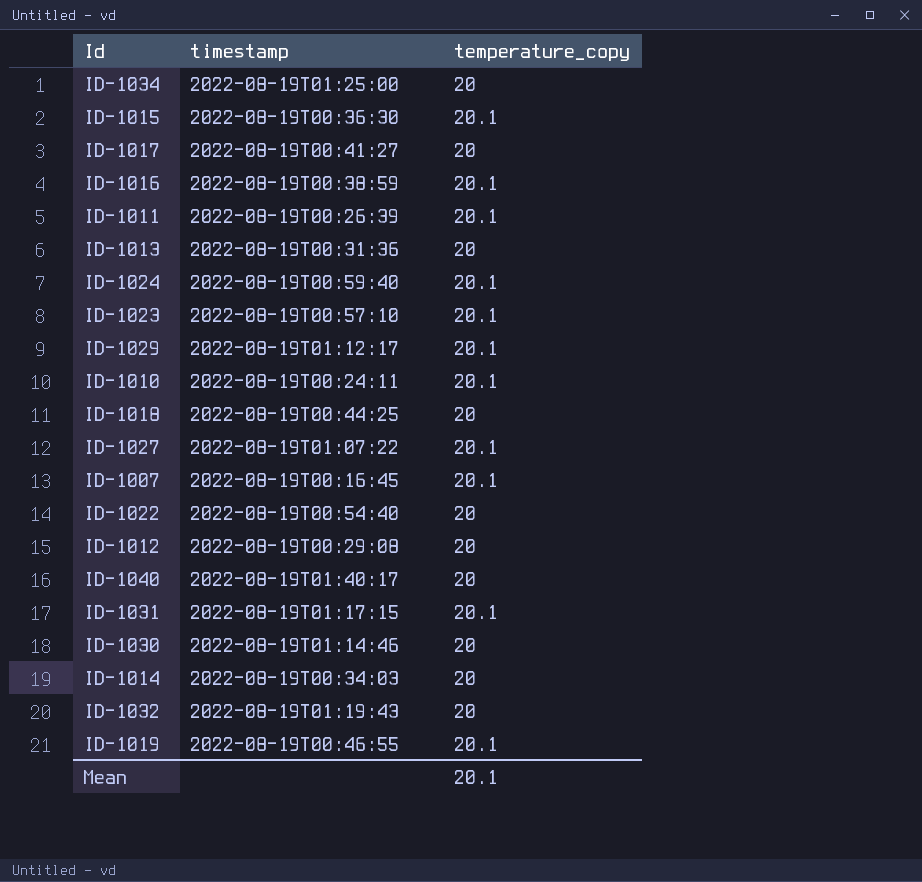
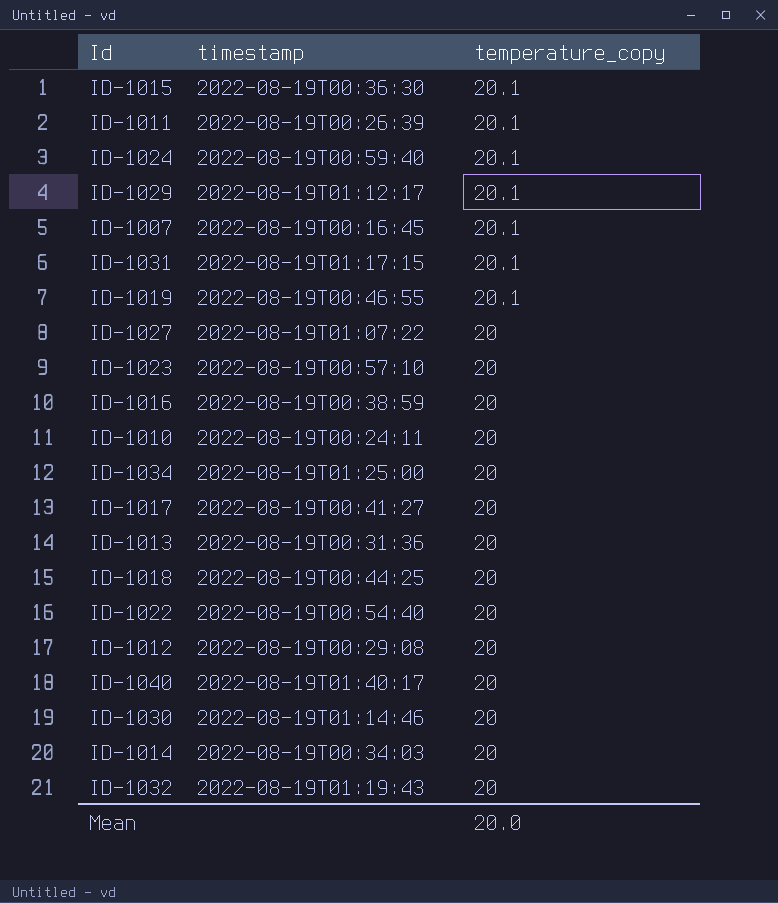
row order: none -> temperature_copy descending
ID-1027 | temperature_copy: 20.1 -> 20
ID-1023 | temperature_copy: 20.1 -> 20
ID-1016 | temperature_copy: 20.1 -> 20
ID-1010 | temperature_copy: 20.1 -> 20
Mean | temperature_copy: 20.1 -> 20.0

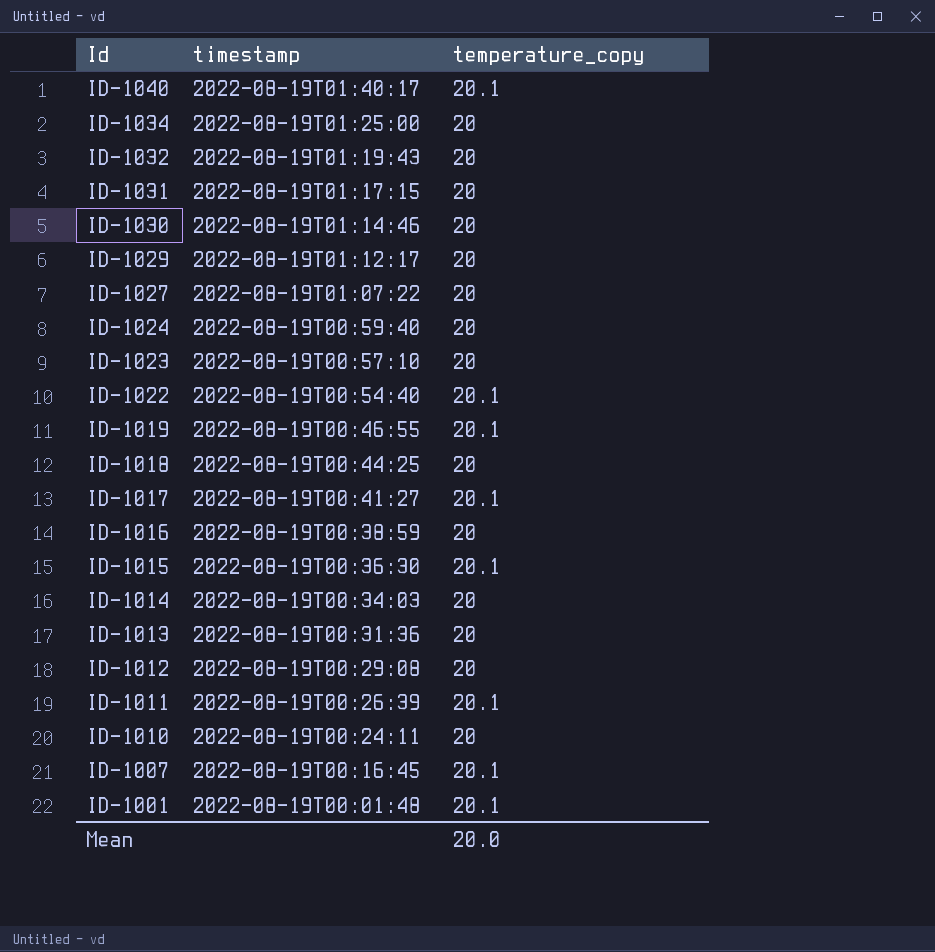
row order: temperature_copy descending -> Id descending
ID-1040 | temperature_copy: 20 -> 20.1
ID-1031 | temperature_copy: 20.1 -> 20
ID-1029 | temperature_copy: 20.1 -> 20
ID-1024 | temperature_copy: 20.1 -> 20
ID-1022 | temperature_copy: 20 -> 20.1
ID-1017 | temperature_copy: 20 -> 20.1
row ID-1001: none -> 2022-08-19T00:01:48 | 20.1

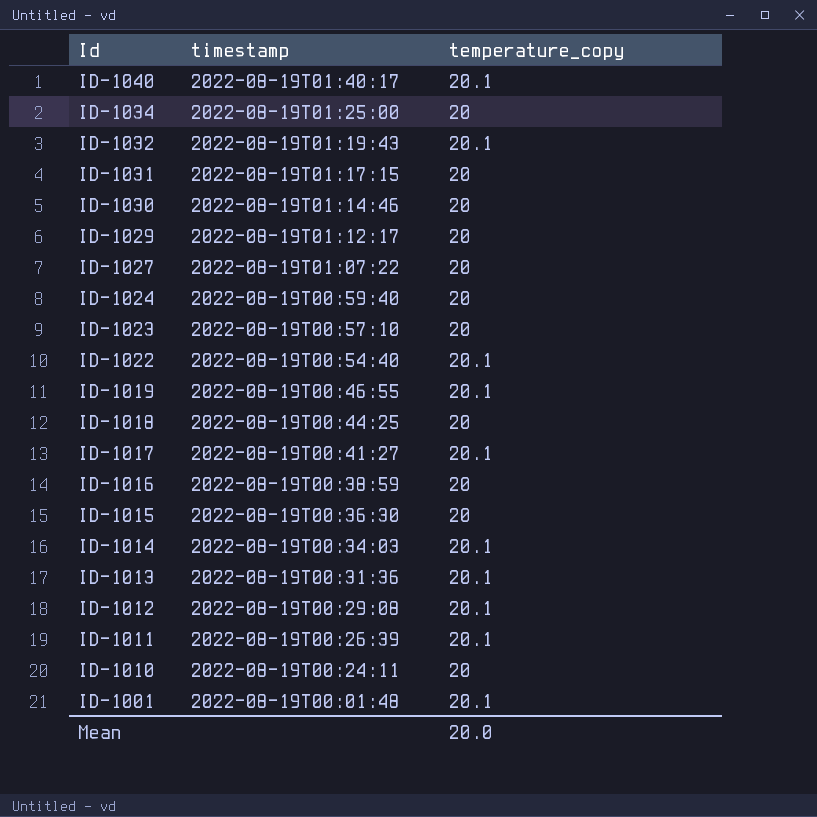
row ID-1007: 2022-08-19T00:16:45 | 20.1 -> none
ID-1032 | temperature_copy: 20 -> 20.1
ID-1015 | temperature_copy: 20.1 -> 20
ID-1014 | temperature_copy: 20 -> 20.1
ID-1013 | temperature_copy: 20 -> 20.1
ID-1012 | temperature_copy: 20 -> 20.1

